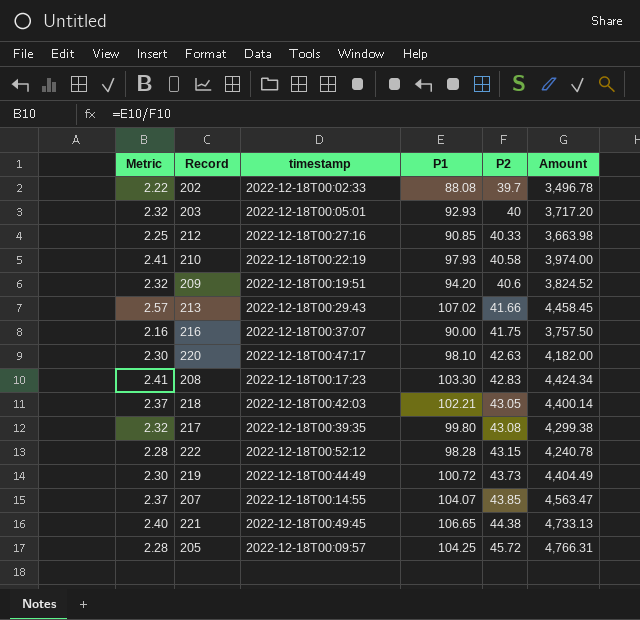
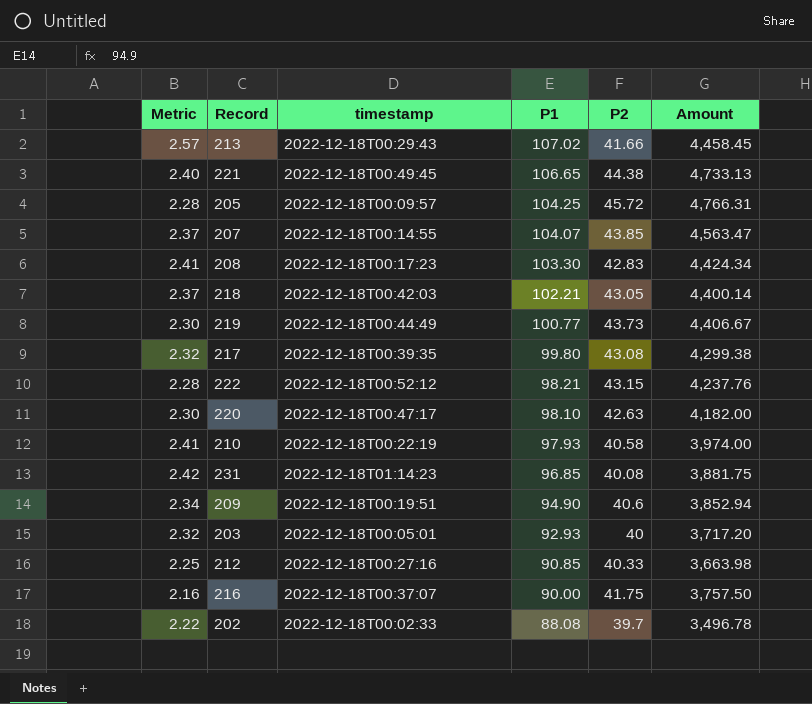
row order: P2 ascending -> P1 descending
219 | P1: 100.72 -> 100.77
219 | Amount: 4,404.49 -> 4,406.67
222 | P1: 98.28 -> 98.21
222 | Amount: 4,240.78 -> 4,237.76
row 231: none -> 2.42 | 2022-12-18T01:14:23 | 96.85 | 40.08 | 3,881.75
209 | Metric: 2.32 -> 2.34
209 | P1: 94.20 -> 94.90
209 | Amount: 3,824.52 -> 3,852.94

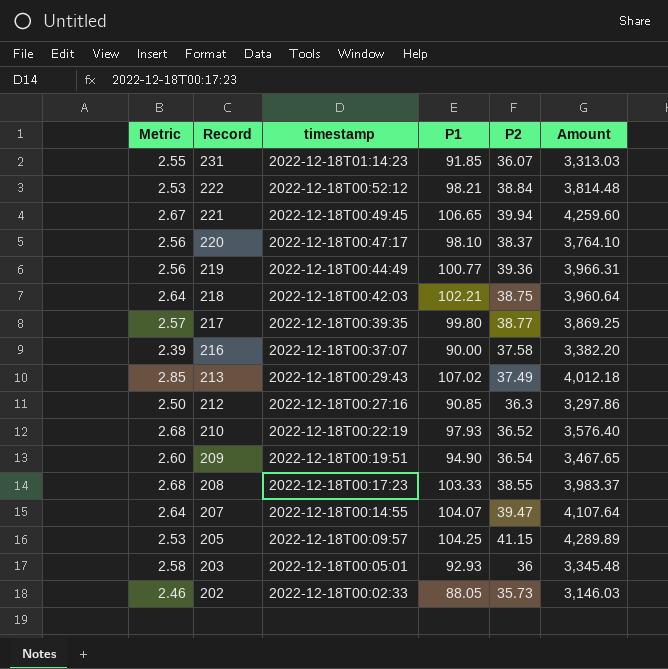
row order: P1 descending -> Record descending
231 | Metric: 2.42 -> 2.55
231 | P1: 96.85 -> 91.85
231 | P2: 40.08 -> 36.07
231 | Amount: 3,881.75 -> 3,313.03
222 | Metric: 2.28 -> 2.53
222 | P2: 43.15 -> 38.84
222 | Amount: 4,237.76 -> 3,814.48
221 | Metric: 2.40 -> 2.67
221 | P2: 44.38 -> 39.94
221 | Amount: 4,733.13 -> 4,259.60
220 | Metric: 2.30 -> 2.56
220 | P2: 42.63 -> 38.37
220 | Amount: 4,182.00 -> 3,764.10
219 | Metric: 2.30 -> 2.56
219 | P2: 43.73 -> 39.36
219 | Amount: 4,406.67 -> 3,966.31
218 | Metric: 2.37 -> 2.64
218 | P2: 43.05 -> 38.75
218 | Amount: 4,400.14 -> 3,960.64
217 | Metric: 2.32 -> 2.57
217 | P2: 43.08 -> 38.77
217 | Amount: 4,299.38 -> 3,869.25
216 | Metric: 2.16 -> 2.39
216 | P2: 41.75 -> 37.58
216 | Amount: 3,757.50 -> 3,382.20
213 | Metric: 2.57 -> 2.85
213 | P2: 41.66 -> 37.49
213 | Amount: 4,458.45 -> 4,012.18
212 | Metric: 2.25 -> 2.50
212 | P2: 40.33 -> 36.3
212 | Amount: 3,663.98 -> 3,297.86
210 | Metric: 2.41 -> 2.68
210 | P2: 40.58 -> 36.52
210 | Amount: 3,974.00 -> 3,576.40
209 | Metric: 2.34 -> 2.60
209 | P2: 40.6 -> 36.54
209 | Amount: 3,852.94 -> 3,467.65
208 | Metric: 2.41 -> 2.68
208 | P1: 103.30 -> 103.33
208 | P2: 42.83 -> 38.55
208 | Amount: 4,424.34 -> 3,983.37
207 | Metric: 2.37 -> 2.64
207 | P2: 43.85 -> 39.47
207 | Amount: 4,563.47 -> 4,107.64
205 | Metric: 2.28 -> 2.53
205 | P2: 45.72 -> 41.15
205 | Amount: 4,766.31 -> 4,289.89
203 | Metric: 2.32 -> 2.58
203 | P2: 40 -> 36
203 | Amount: 3,717.20 -> 3,345.48
202 | Metric: 2.22 -> 2.46
202 | P1: 88.08 -> 88.05
202 | P2: 39.7 -> 35.73
202 | Amount: 3,496.78 -> 3,146.03

